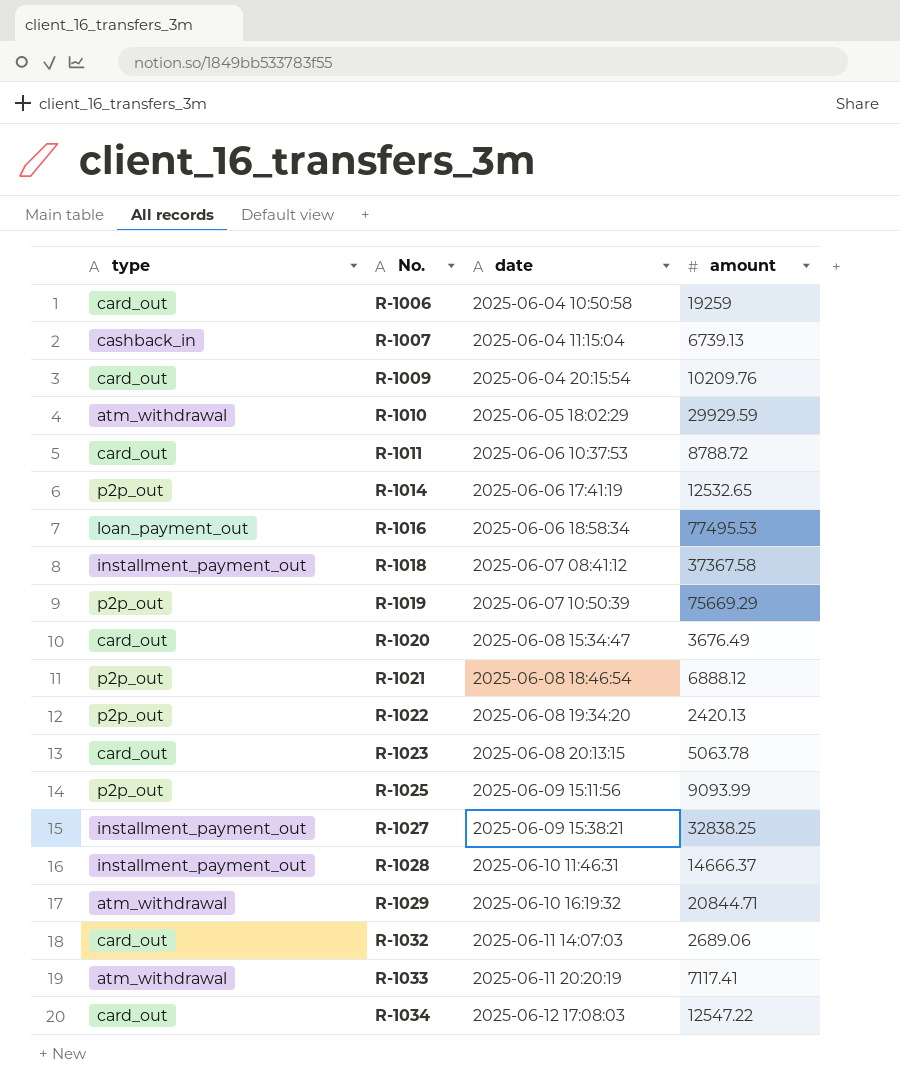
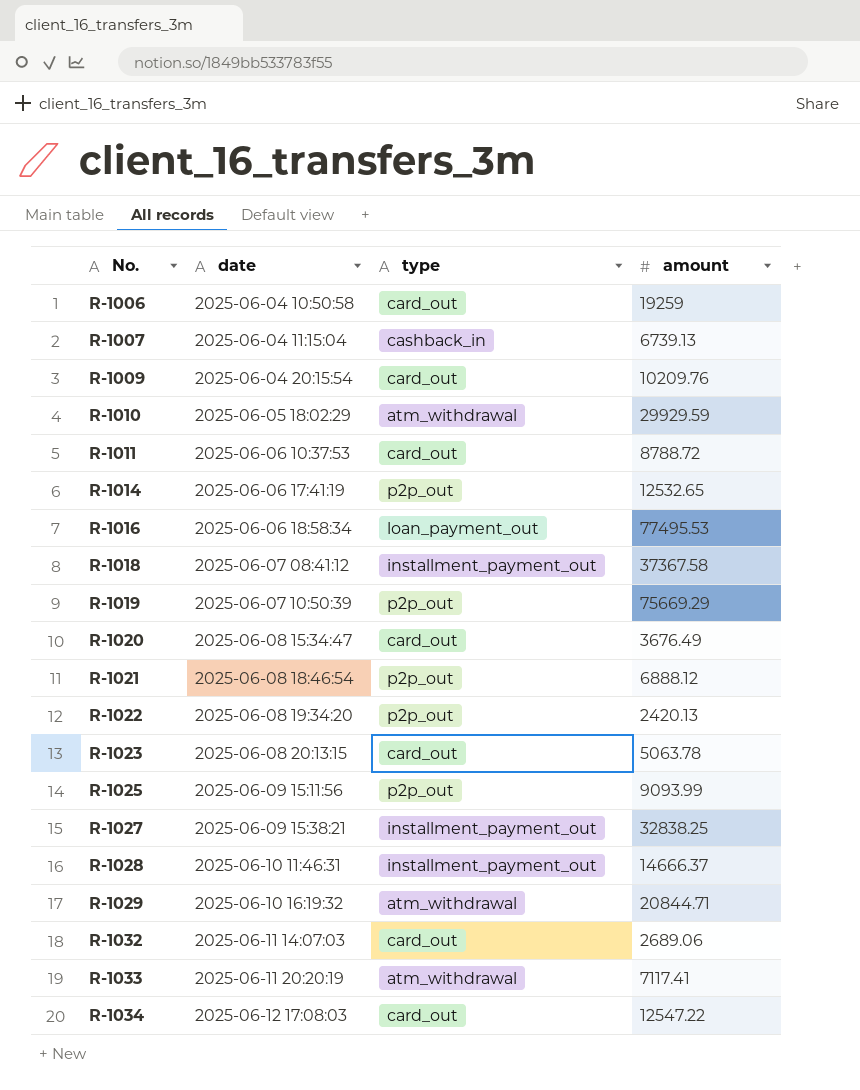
column type | position: 1 -> 3

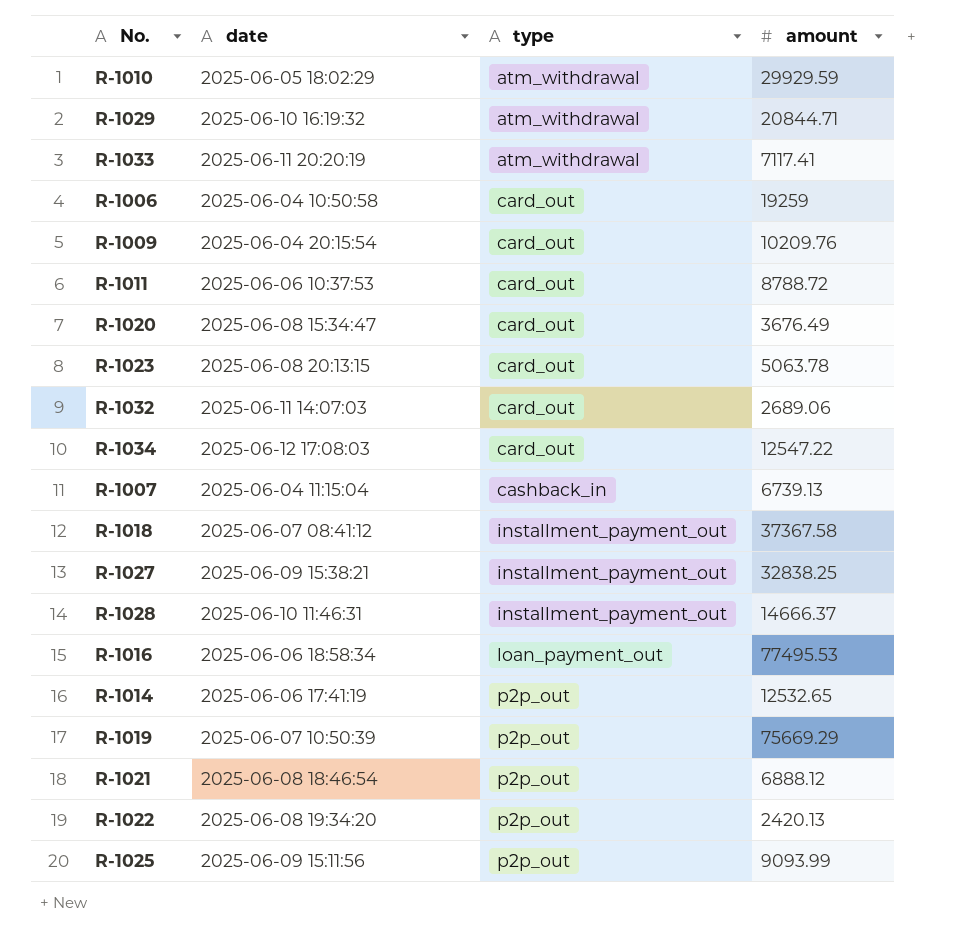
row order: No. ascending -> type ascending

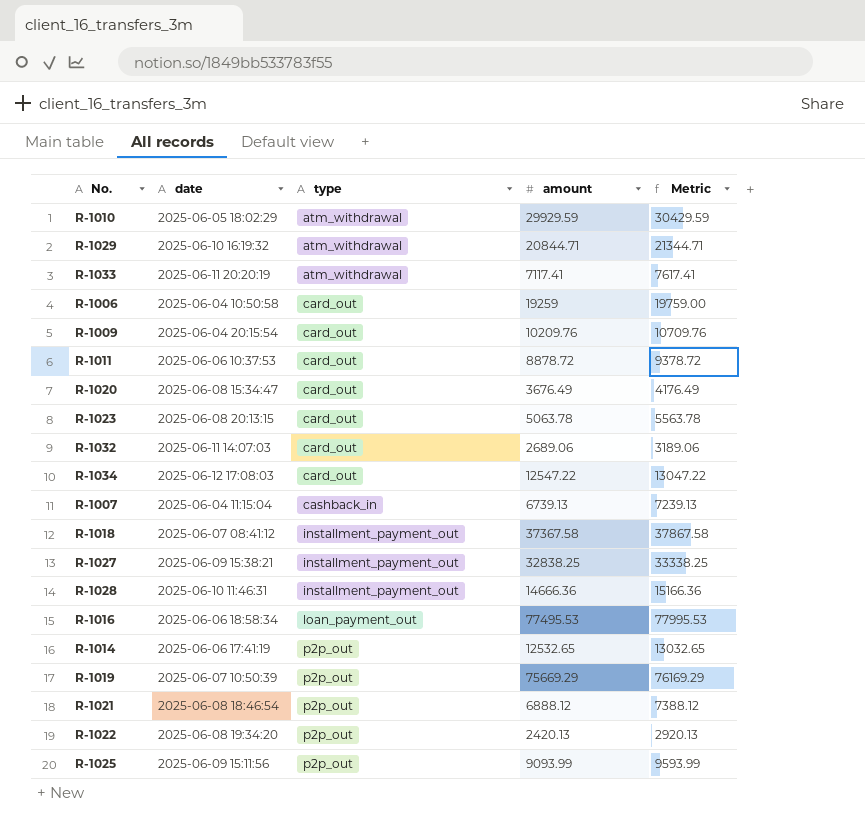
column Metric | formula: none -> [amount] + 500
R-1011 | amount: 8788.72 -> 8878.72
R-1028 | amount: 14666.37 -> 14666.36

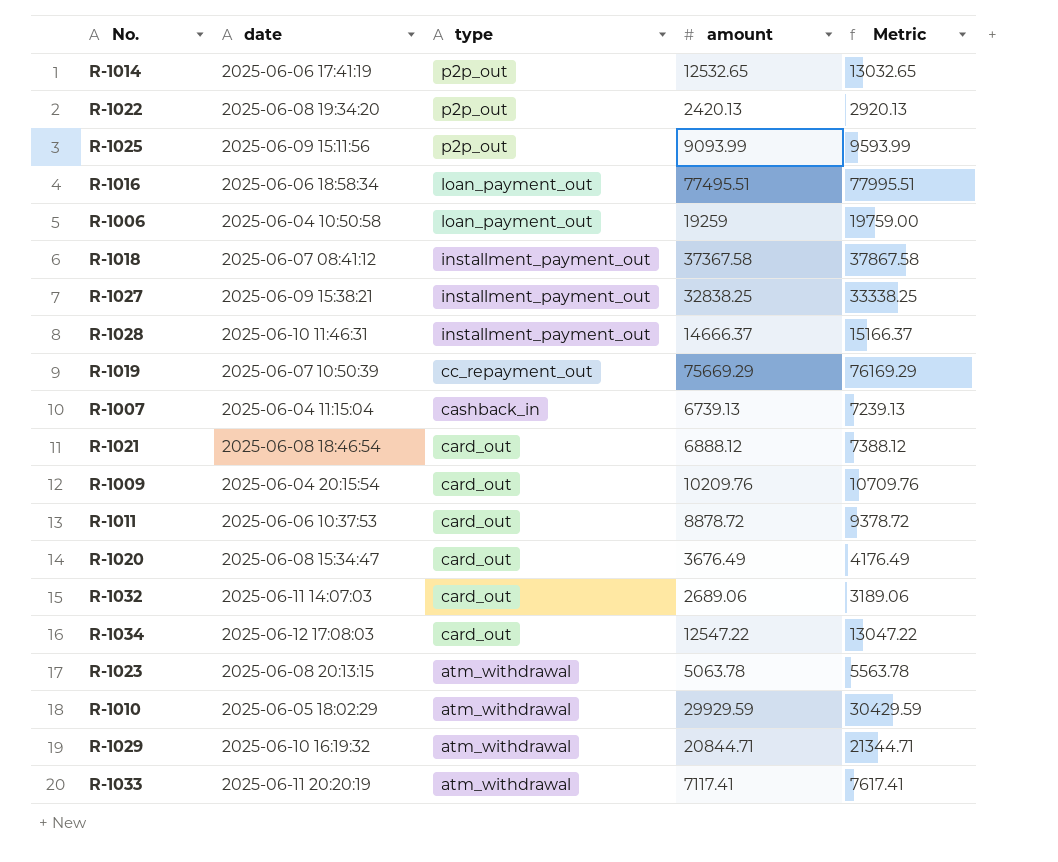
row order: type ascending -> type descending
R-1016 | amount: 77495.53 -> 77495.51
R-1016 | Metric: 77995.53 -> 77995.51
R-1006 | type: card_out -> loan_payment_out
R-1028 | amount: 14666.36 -> 14666.37
R-1028 | Metric: 15166.36 -> 15166.37
R-1019 | type: p2p_out -> cc_repayment_out
R-1021 | type: p2p_out -> card_out
R-1023 | type: card_out -> atm_withdrawal

